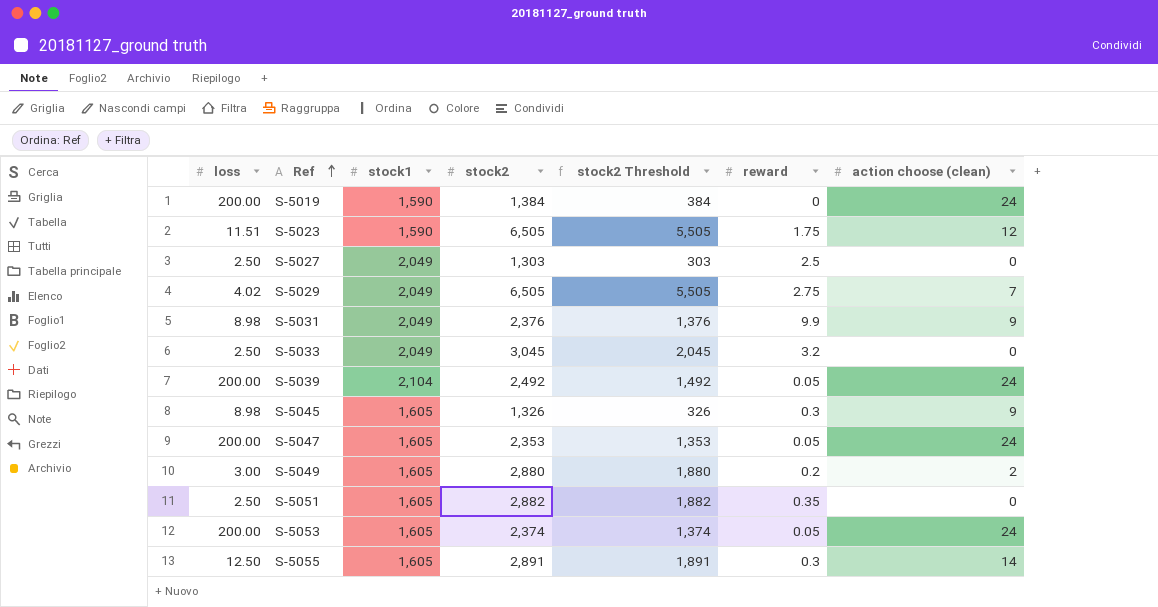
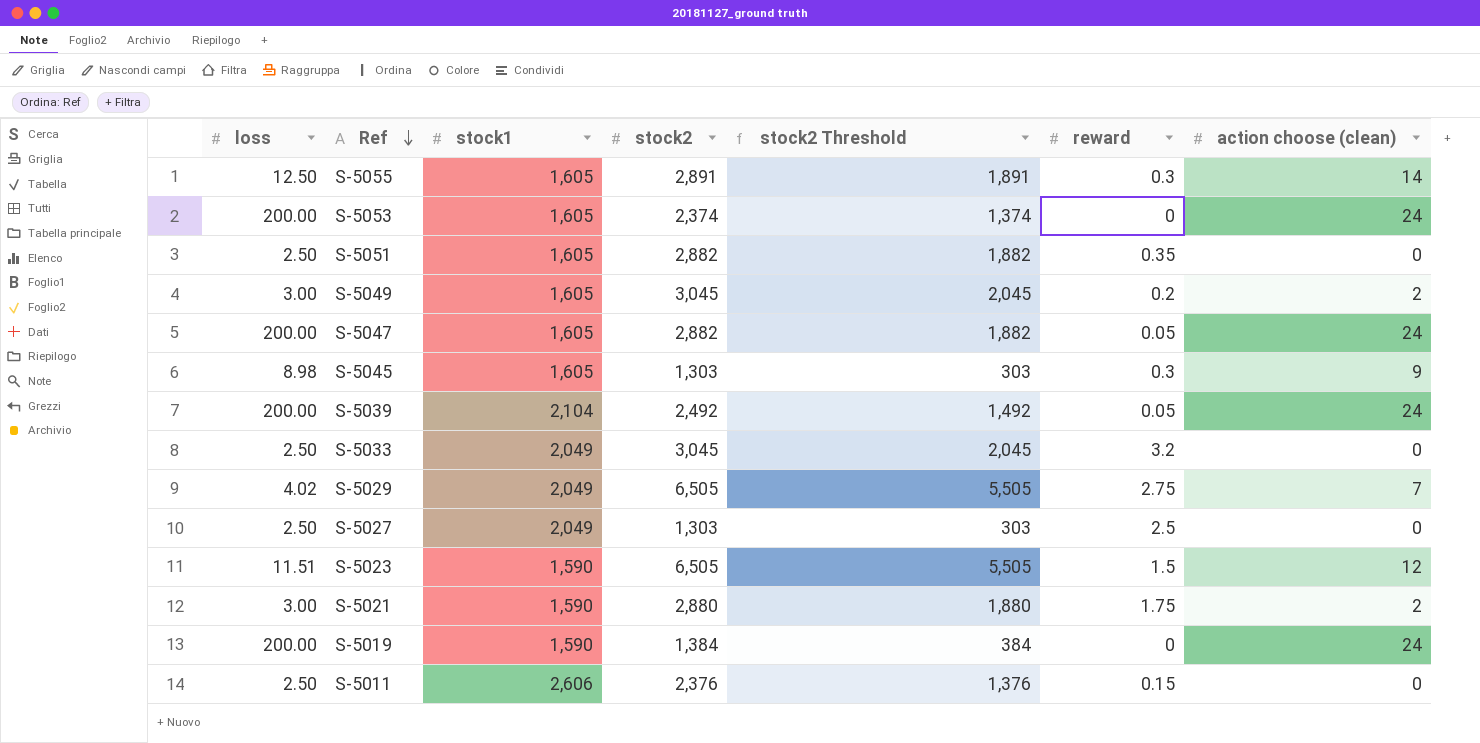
row order: Ref ascending -> Ref descending
row S-5031: 8.98 | 2,049 | 2,376 | 1,376 | 9.9 | 9 -> none
S-5053 | reward: 0.05 -> 0
S-5049 | stock2: 2,880 -> 3,045
S-5049 | stock2 Threshold: 1,880 -> 2,045
S-5047 | stock2: 2,353 -> 2,882
S-5047 | stock2 Threshold: 1,353 -> 1,882
S-5045 | stock2: 1,326 -> 1,303
S-5045 | stock2 Threshold: 326 -> 303
S-5023 | reward: 1.75 -> 1.5
row S-5021: none -> 3.00 | 1,590 | 2,880 | 1,880 | 1.75 | 2
row S-5011: none -> 2.50 | 2,606 | 2,376 | 1,376 | 0.15 | 0

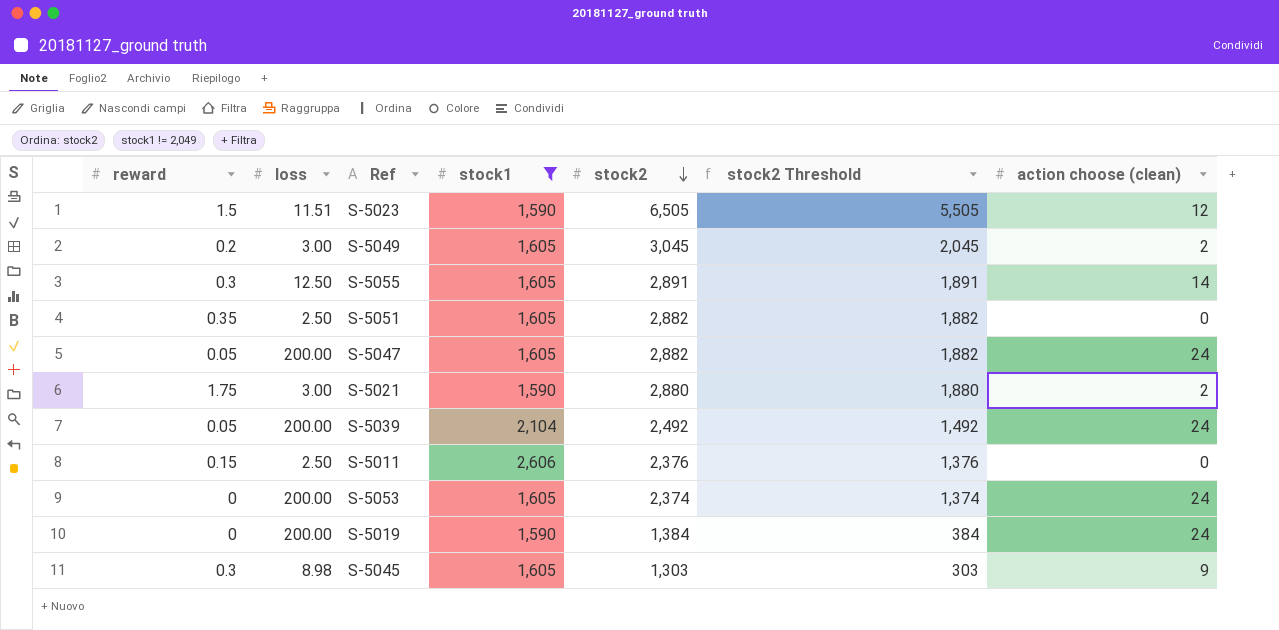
filter: none -> stock1 != 2,049
row order: Ref descending -> stock2 descending
column reward | position: 6 -> 1

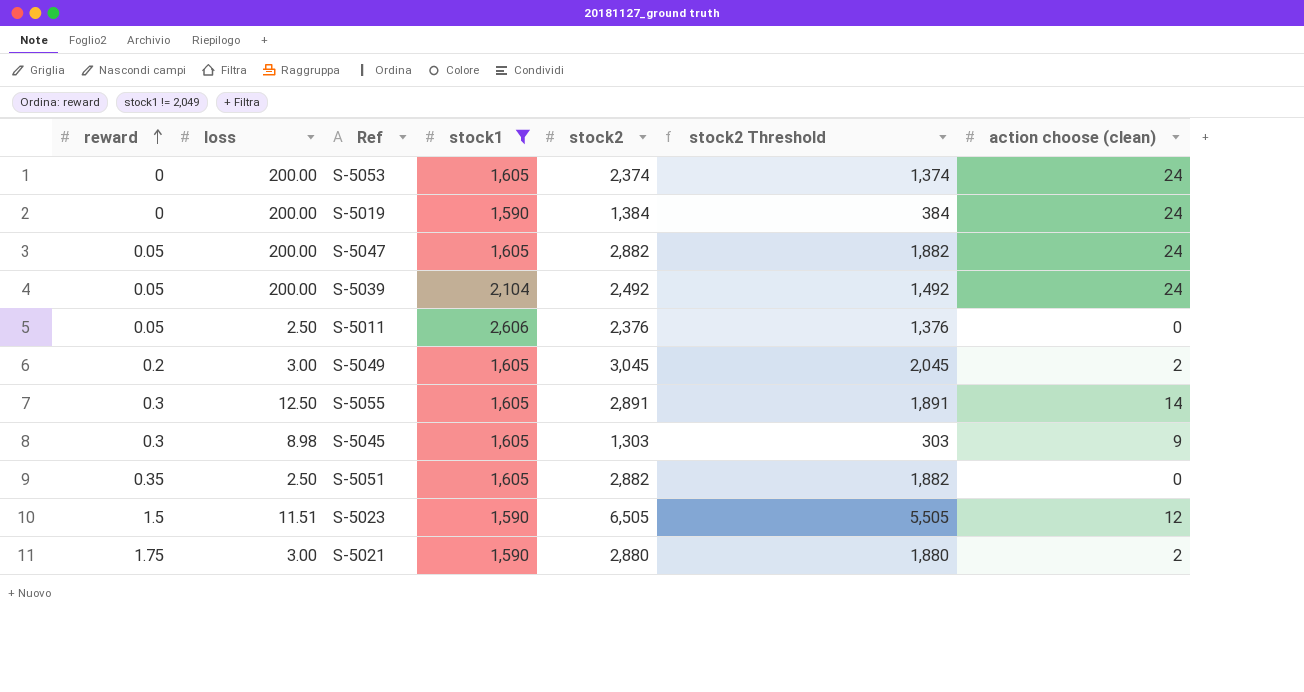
row order: stock2 descending -> reward ascending
S-5011 | reward: 0.15 -> 0.05

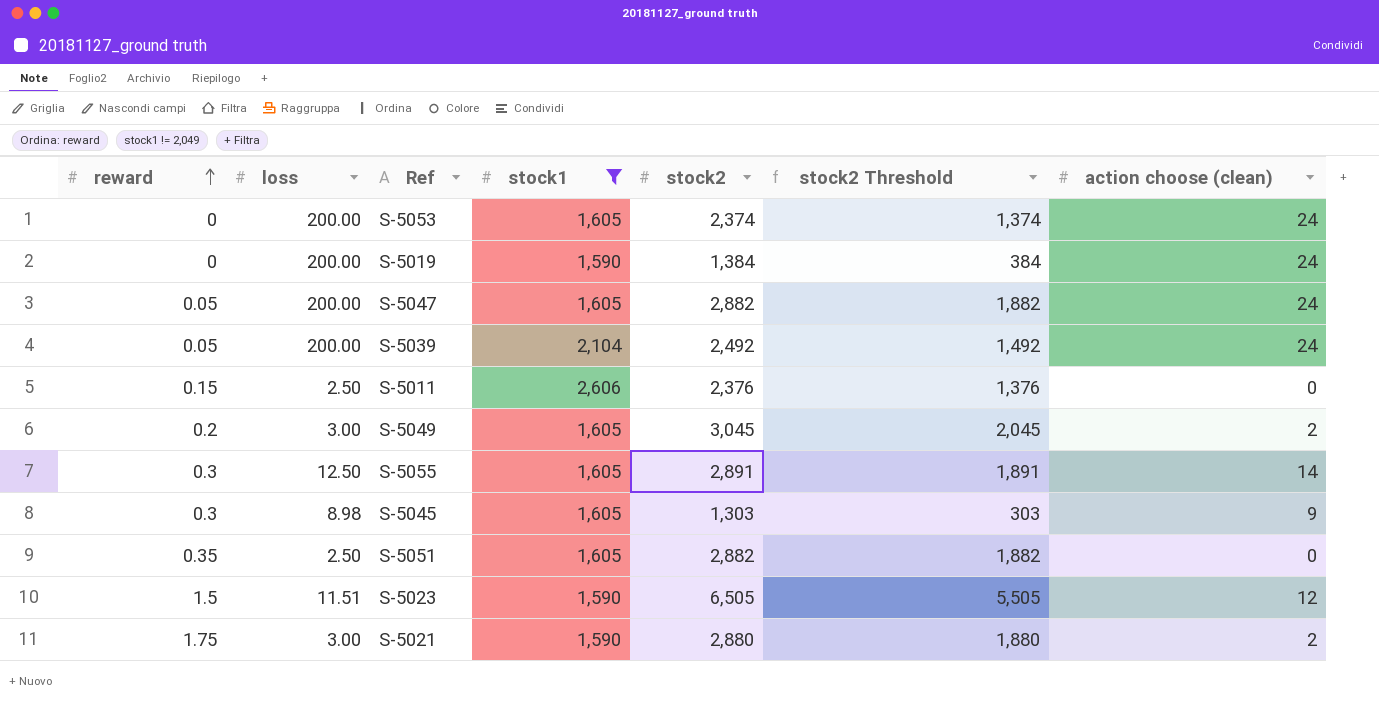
S-5011 | reward: 0.05 -> 0.15

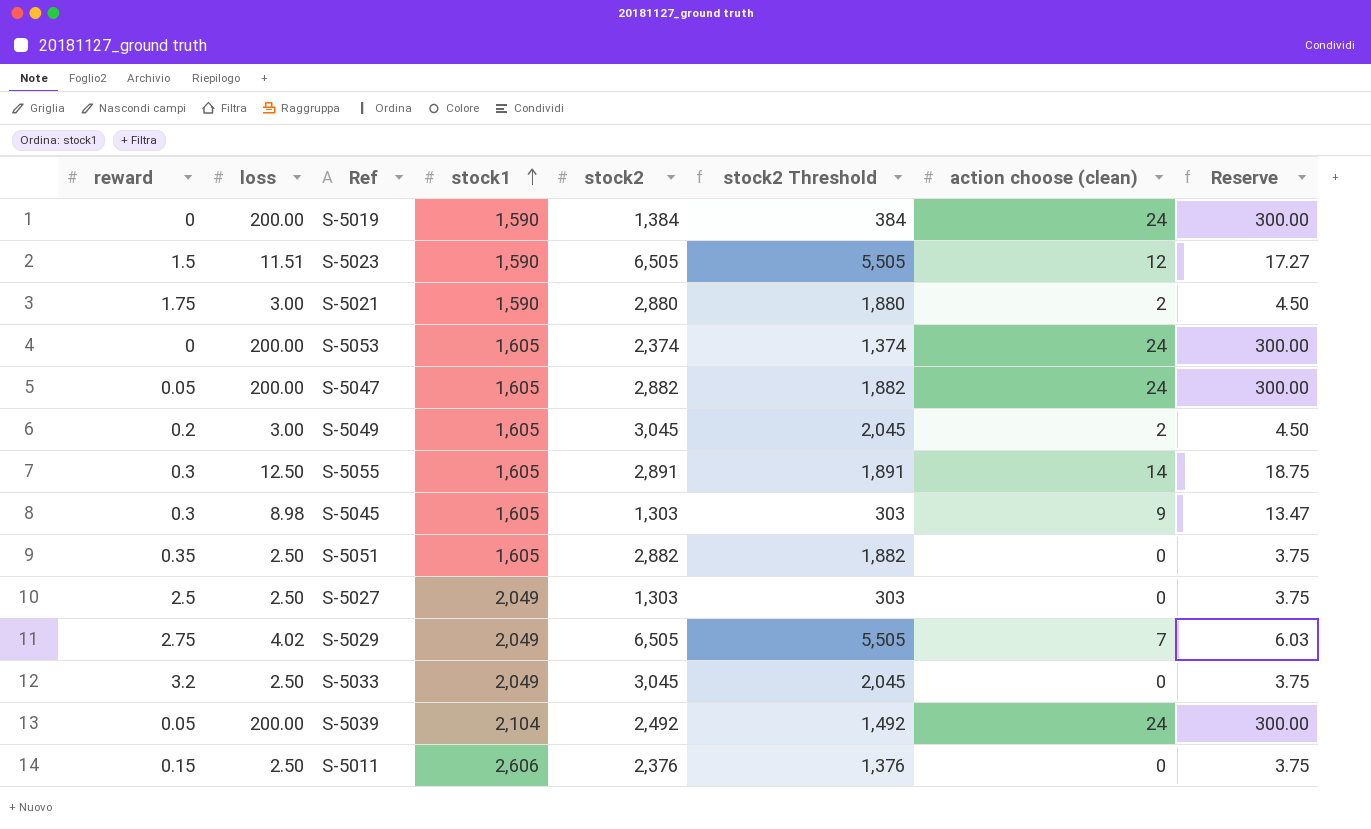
filter: stock1 != 2,049 -> none
row order: reward ascending -> stock1 ascending
column Reserve | formula: none -> [loss] * 1.5

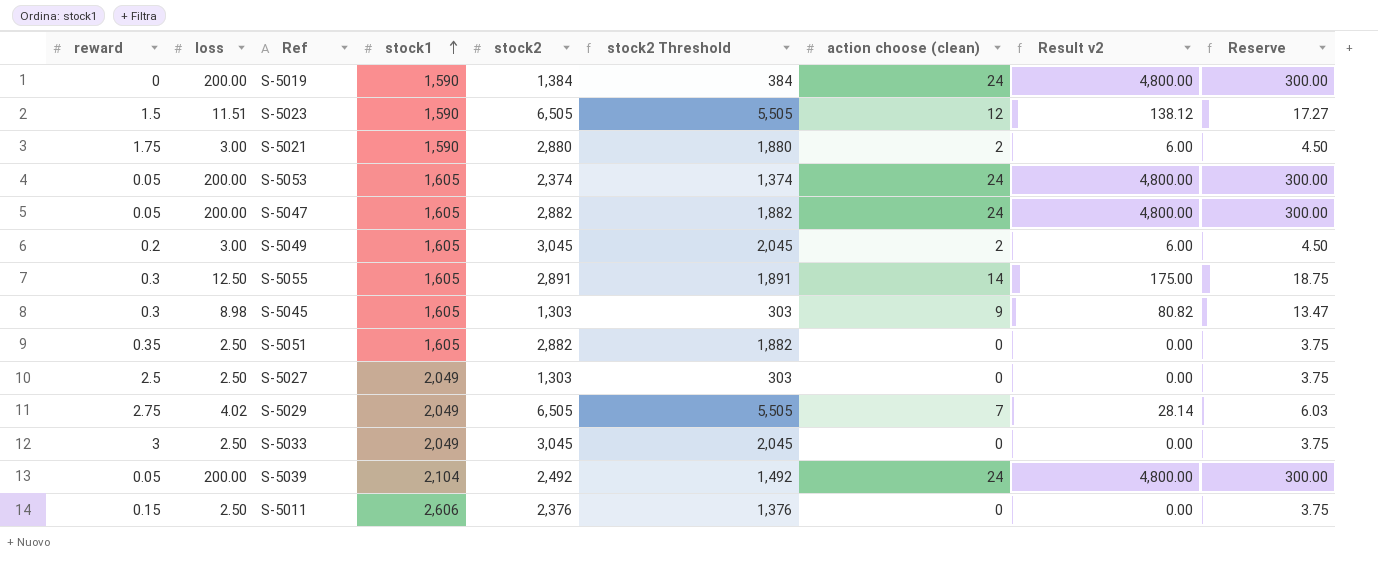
column Result v2 | formula: none -> [loss] * [action choose (clean)]
S-5053 | reward: 0 -> 0.05
S-5033 | reward: 3.2 -> 3

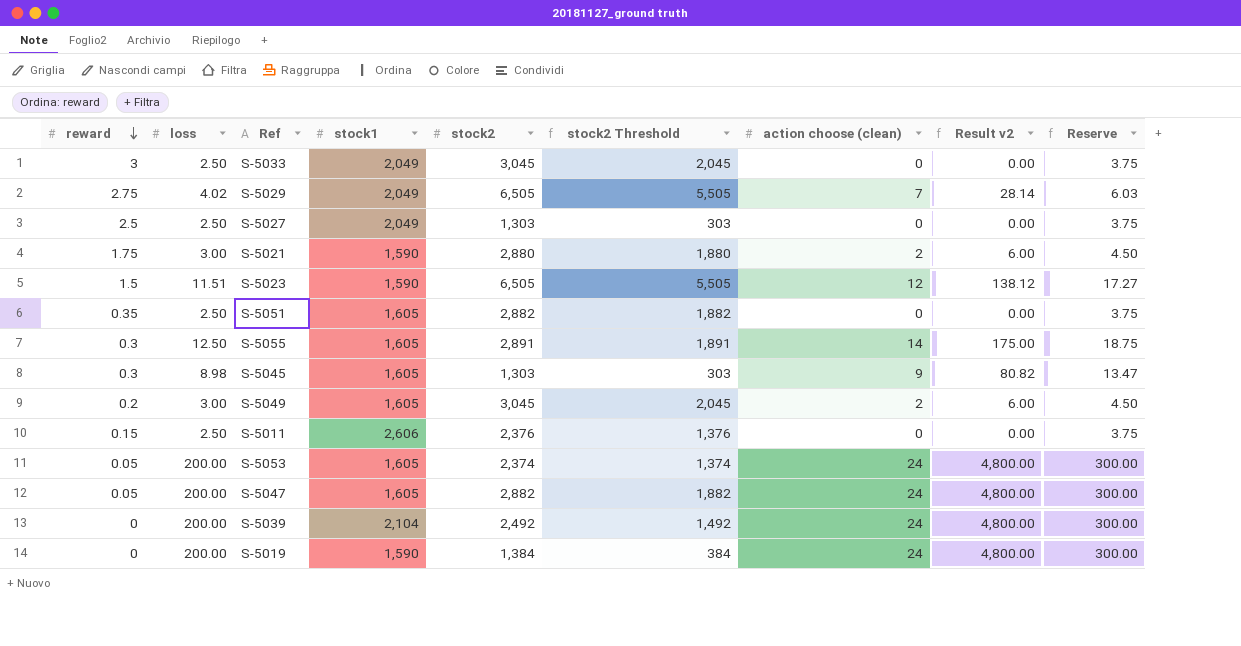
row order: stock1 ascending -> reward descending
S-5039 | reward: 0.05 -> 0

